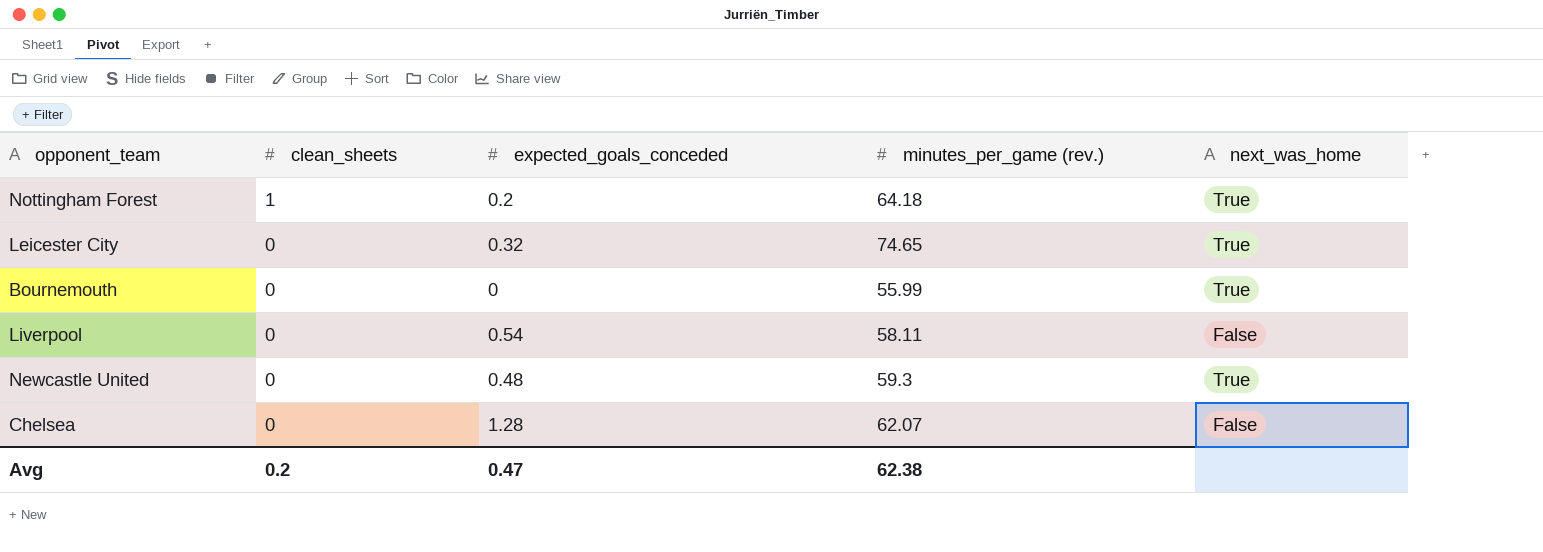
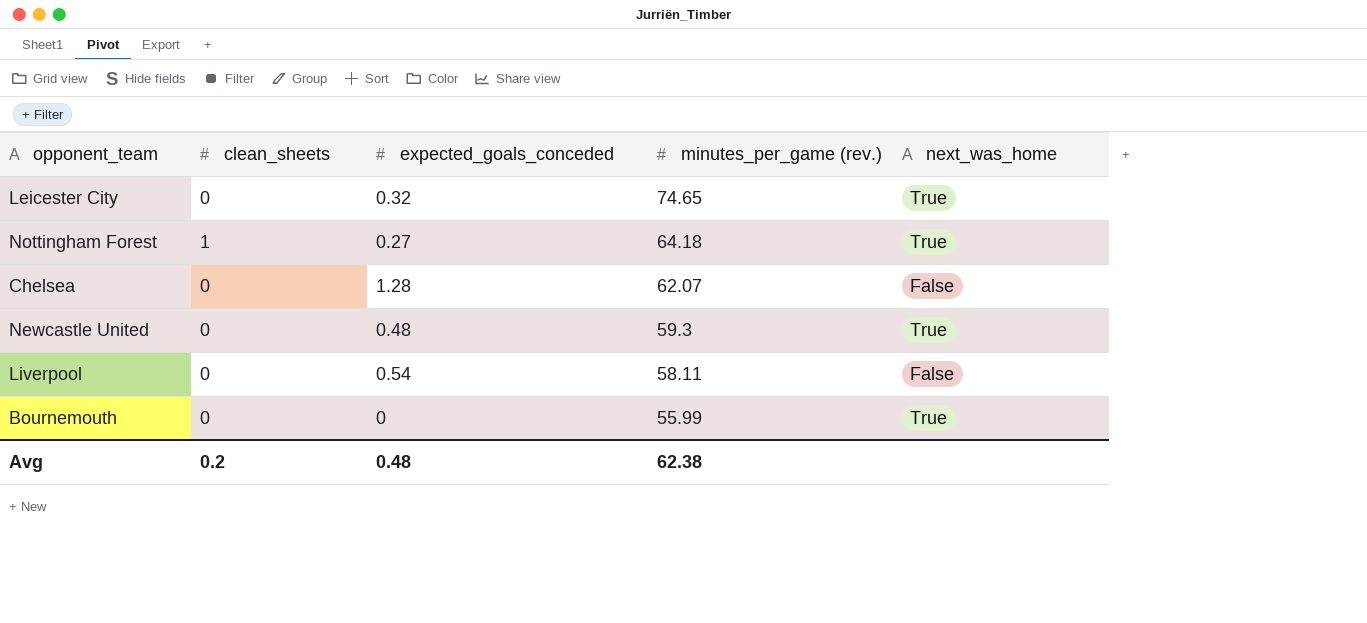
row order: clean_sheets descending -> minutes_per_game (rev.) descending
Nottingham Forest | expected_goals_conceded: 0.2 -> 0.27
Avg | expected_goals_conceded: 0.47 -> 0.48

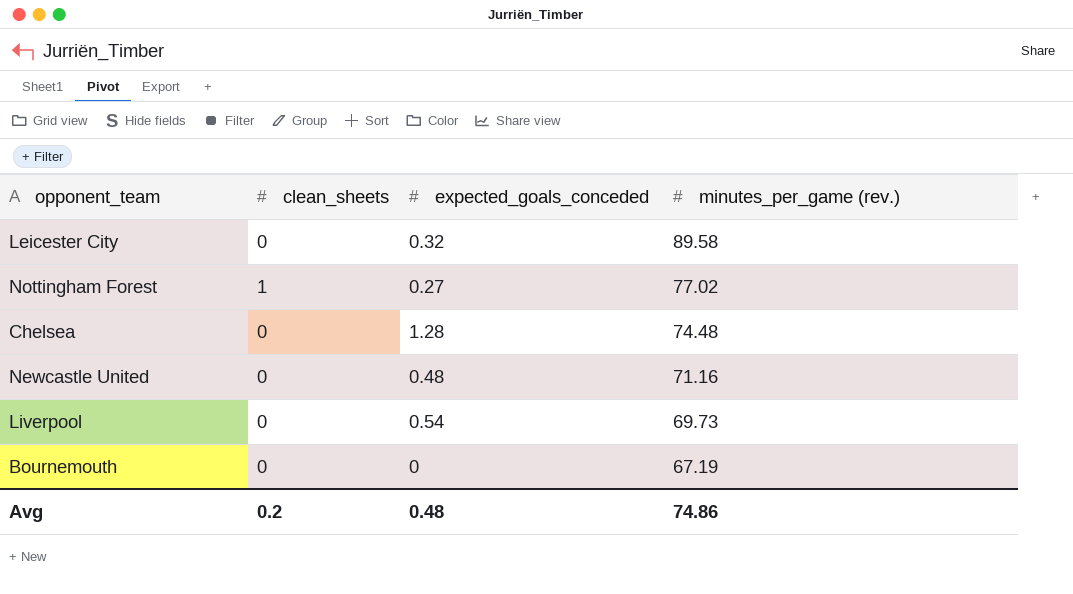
column next_was_home | position: 5 -> none
Leicester City | minutes_per_game (rev.): 74.65 -> 89.58
Nottingham Forest | minutes_per_game (rev.): 64.18 -> 77.02
Chelsea | minutes_per_game (rev.): 62.07 -> 74.48
Newcastle United | minutes_per_game (rev.): 59.3 -> 71.16
Liverpool | minutes_per_game (rev.): 58.11 -> 69.73
Bournemouth | minutes_per_game (rev.): 55.99 -> 67.19
Avg | minutes_per_game (rev.): 62.38 -> 74.86

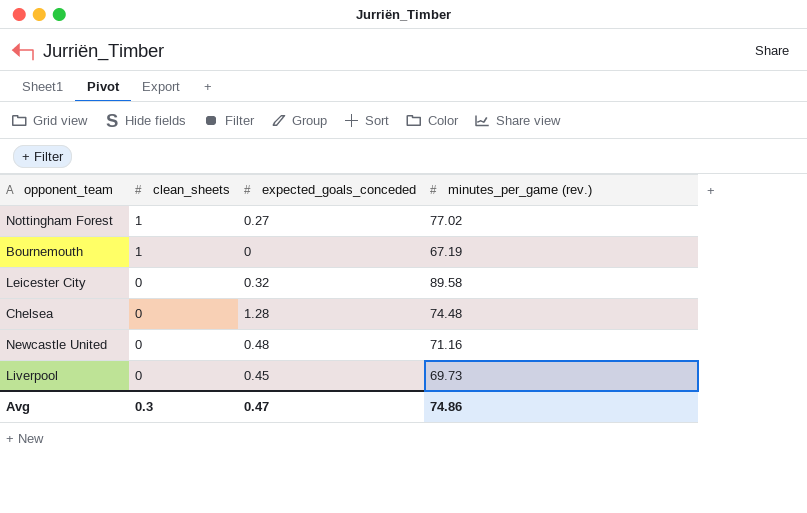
row order: minutes_per_game (rev.) descending -> clean_sheets descending
Bournemouth | clean_sheets: 0 -> 1
Liverpool | expected_goals_conceded: 0.54 -> 0.45
Avg | clean_sheets: 0.2 -> 0.3
Avg | expected_goals_conceded: 0.48 -> 0.47

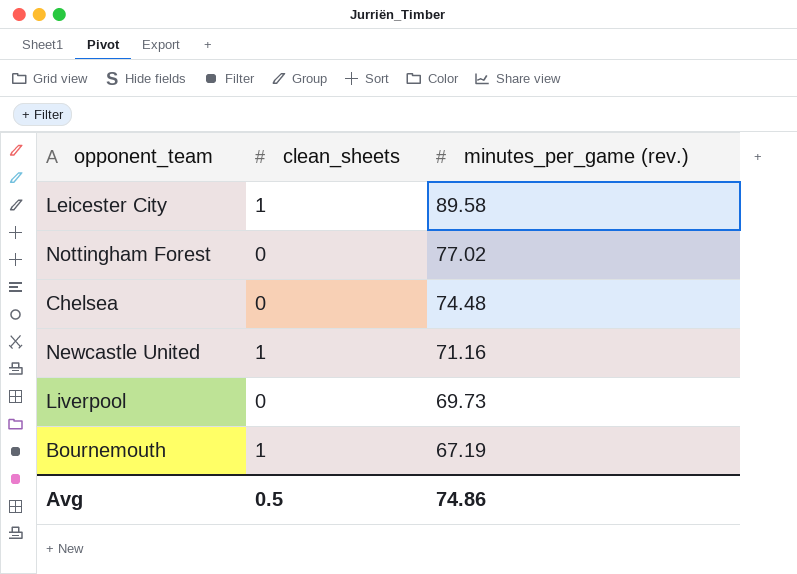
row order: clean_sheets descending -> minutes_per_game (rev.) descending
column expected_goals_conceded | position: 3 -> none
Leicester City | clean_sheets: 0 -> 1
Nottingham Forest | clean_sheets: 1 -> 0
Newcastle United | clean_sheets: 0 -> 1
Avg | clean_sheets: 0.3 -> 0.5

